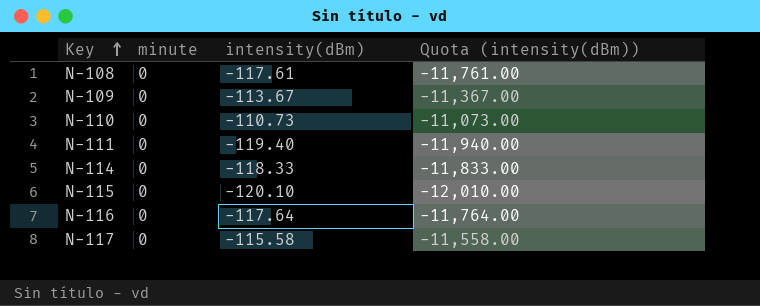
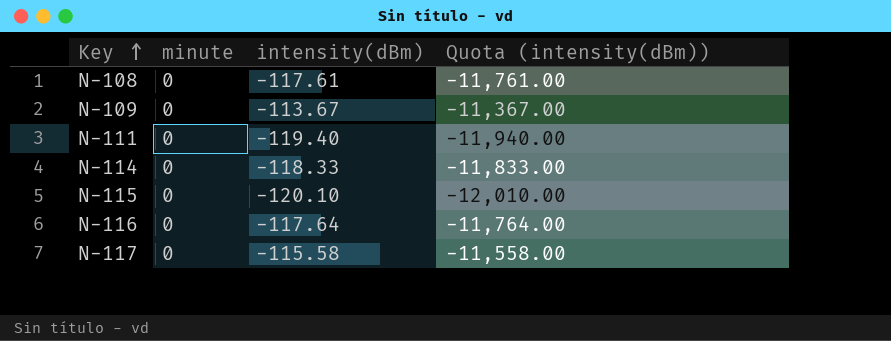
row N-110: 0 | -110.73 | -11,073.00 -> none

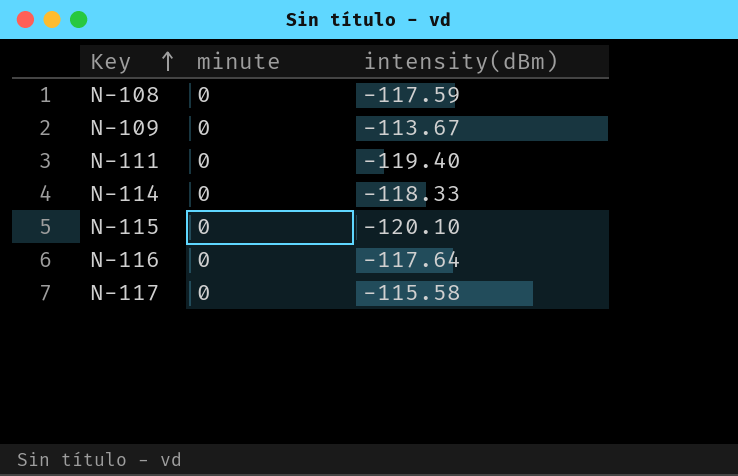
column Quota (intensity(dBm)) | formula: [intensity(dBm)] * 100 -> none
N-108 | intensity(dBm): -117.61 -> -117.59

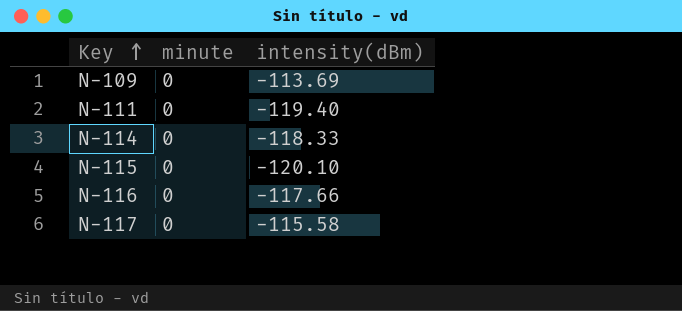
row N-108: 0 | -117.59 -> none
N-109 | intensity(dBm): -113.67 -> -113.69
N-116 | intensity(dBm): -117.64 -> -117.66

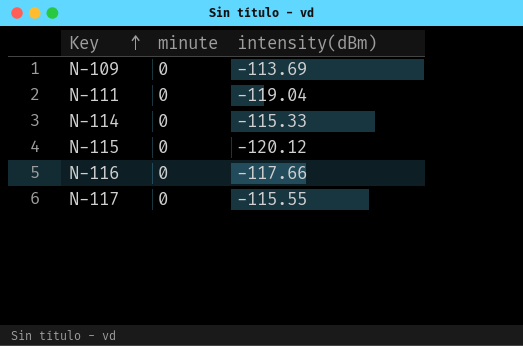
N-111 | intensity(dBm): -119.40 -> -119.04
N-114 | intensity(dBm): -118.33 -> -115.33
N-115 | intensity(dBm): -120.10 -> -120.12
N-117 | intensity(dBm): -115.58 -> -115.55

